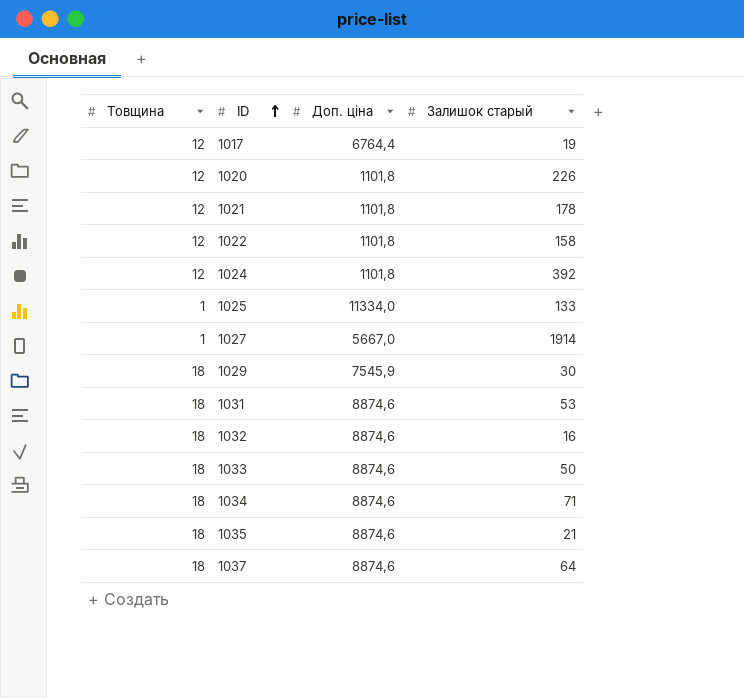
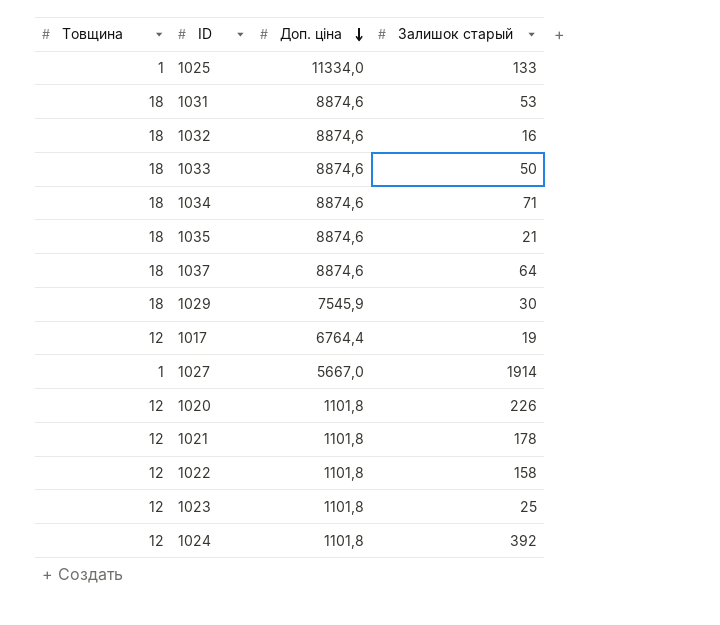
row order: ID ascending -> Доп. ціна descending
row 1023: none -> 12 | 1101,8 | 25

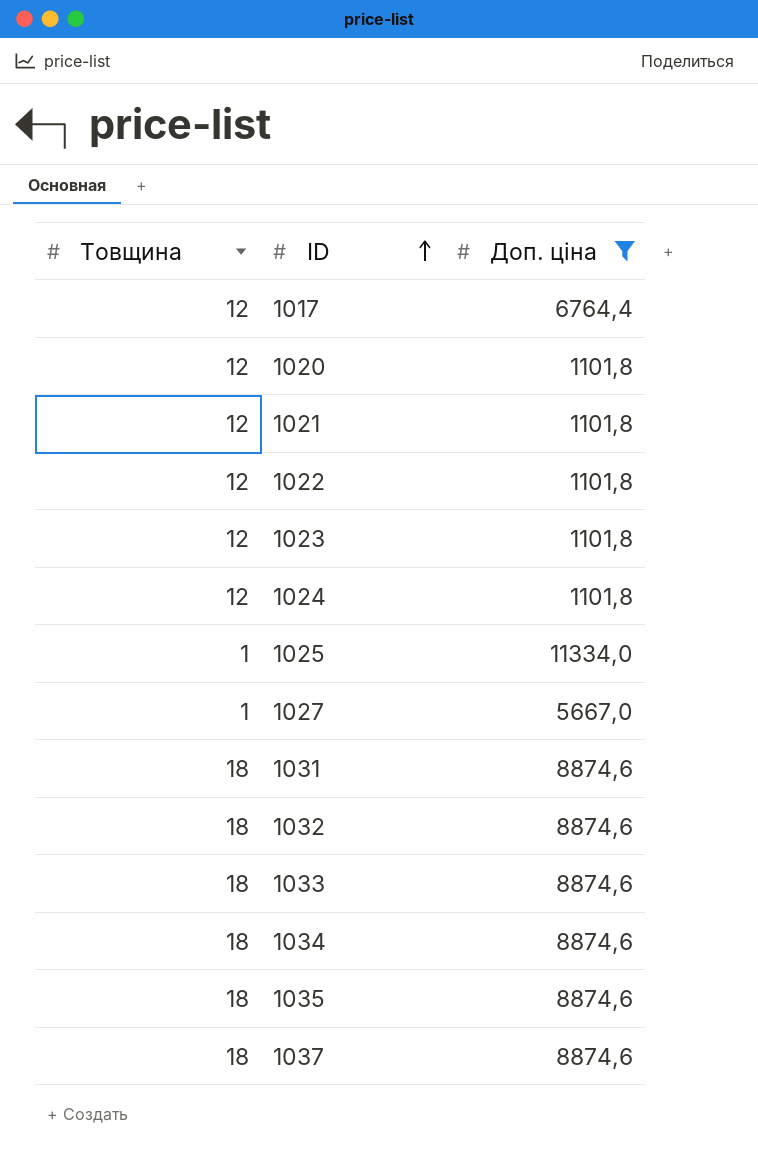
filter: none -> Доп. ціна != 7545,9
row order: Доп. ціна descending -> ID ascending
column Залишок старый | position: 4 -> none

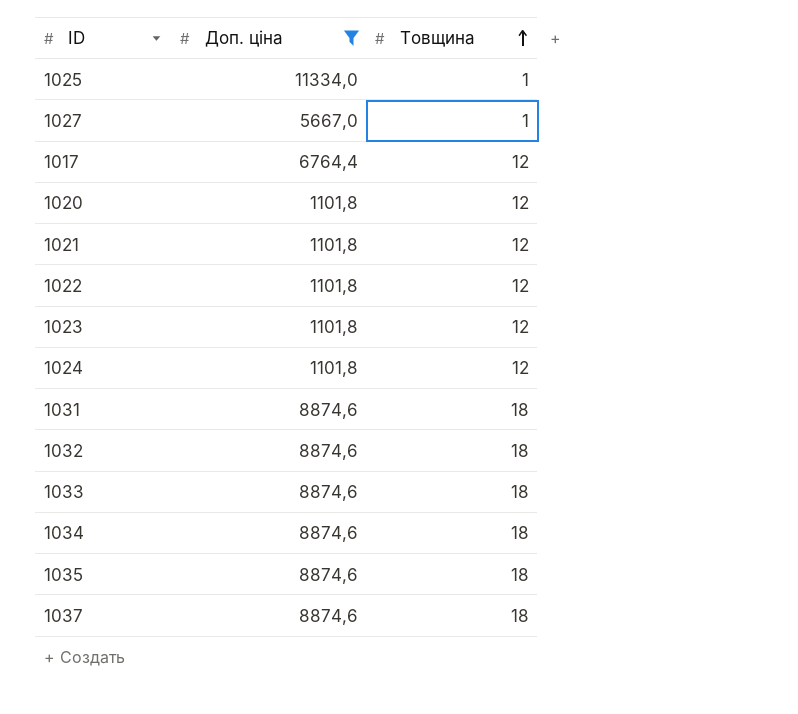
row order: ID ascending -> Товщина ascending
column Товщина | position: 1 -> 3

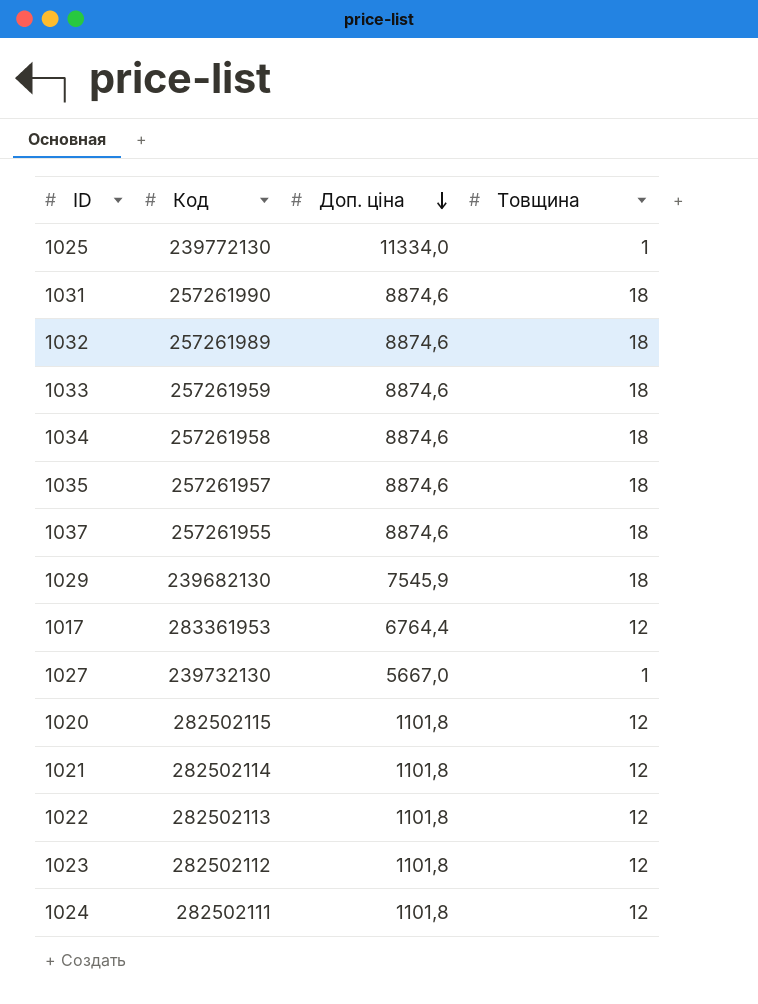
filter: Доп. ціна != 7545,9 -> none
row order: Товщина ascending -> Доп. ціна descending
column Код | position: none -> 2

